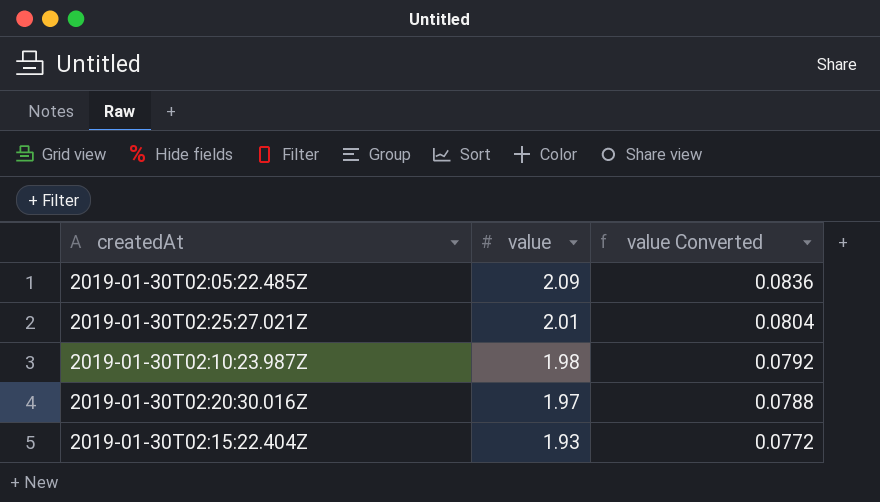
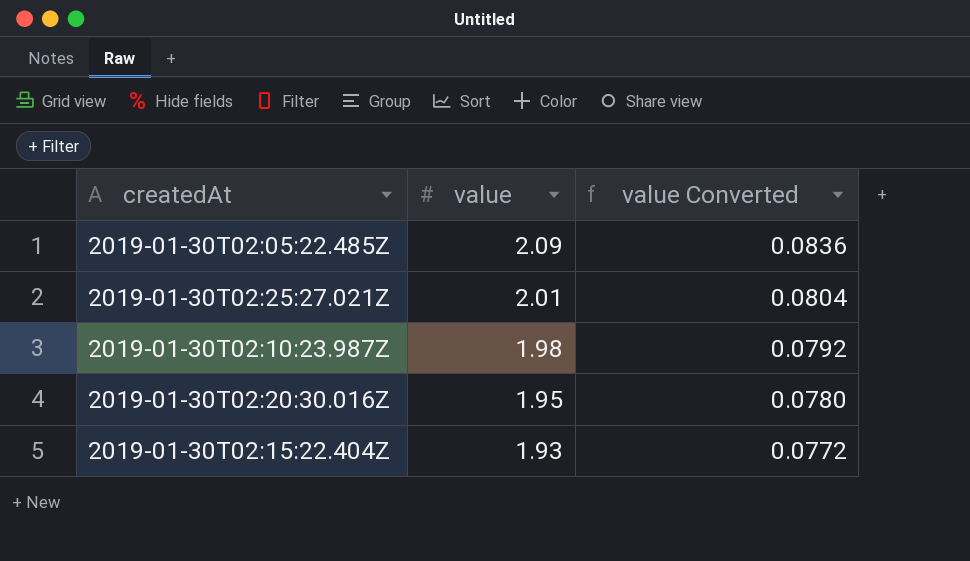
2019-01-30T02:20:30.016Z | value: 1.97 -> 1.95
2019-01-30T02:20:30.016Z | value Converted: 0.0788 -> 0.0780

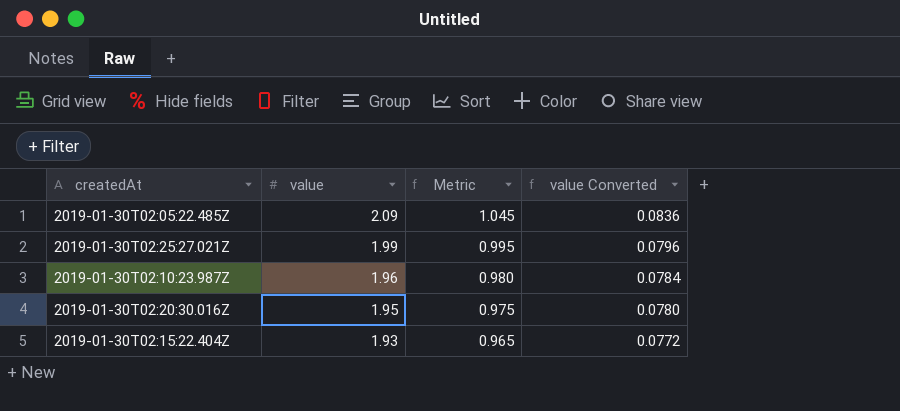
column Metric | formula: none -> [value] * 0.5
2019-01-30T02:25:27.021Z | value: 2.01 -> 1.99
2019-01-30T02:25:27.021Z | value Converted: 0.0804 -> 0.0796
2019-01-30T02:10:23.987Z | value: 1.98 -> 1.96
2019-01-30T02:10:23.987Z | value Converted: 0.0792 -> 0.0784

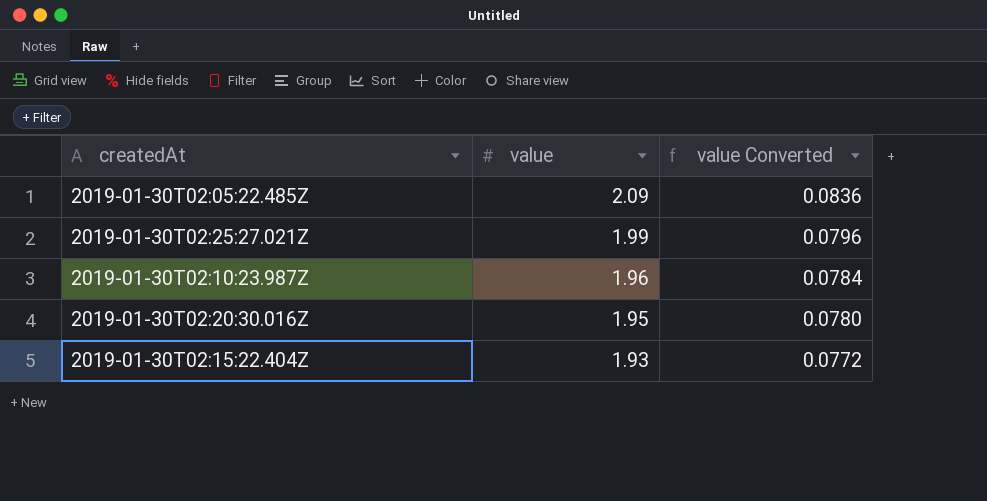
column Metric | formula: [value] * 0.5 -> none

